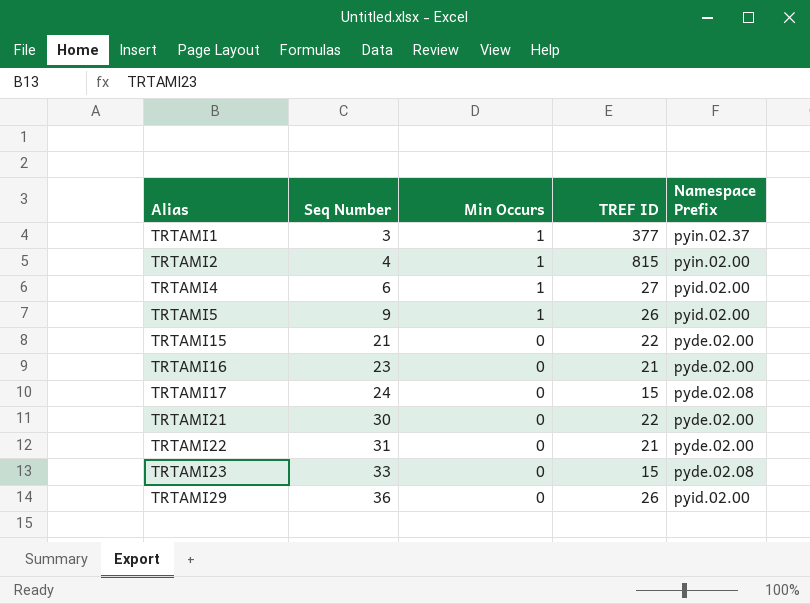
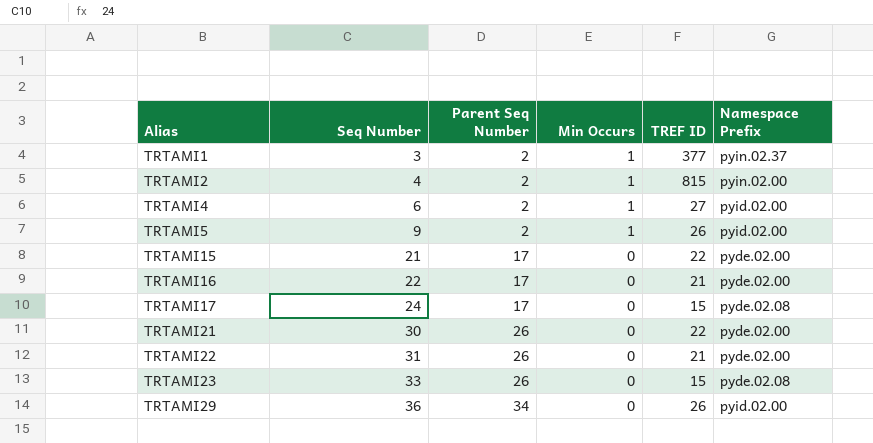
column Parent Seq Number | position: none -> 3
TRTAMI16 | Seq Number: 23 -> 22

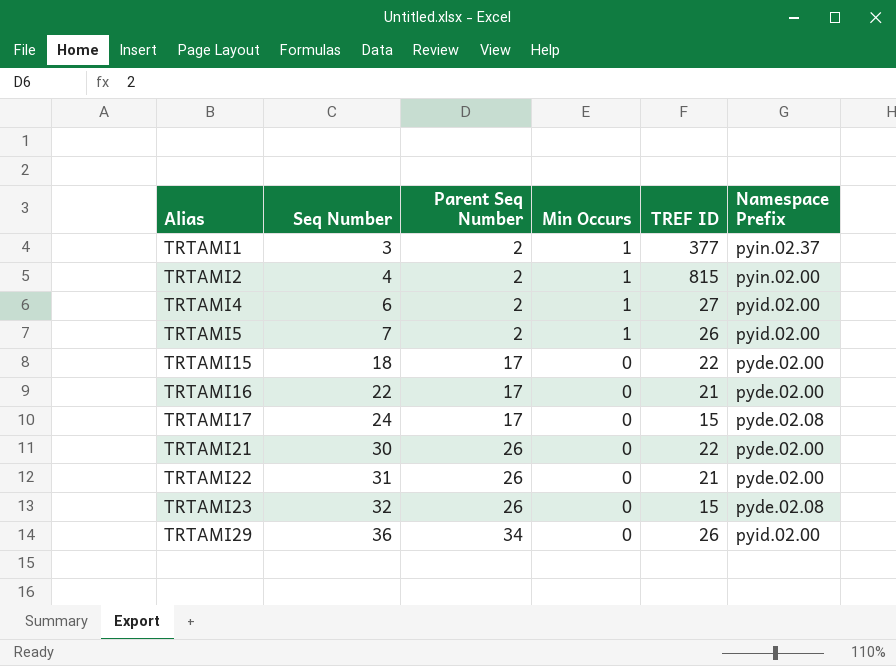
TRTAMI5 | Seq Number: 9 -> 7
TRTAMI15 | Seq Number: 21 -> 18
TRTAMI23 | Seq Number: 33 -> 32

